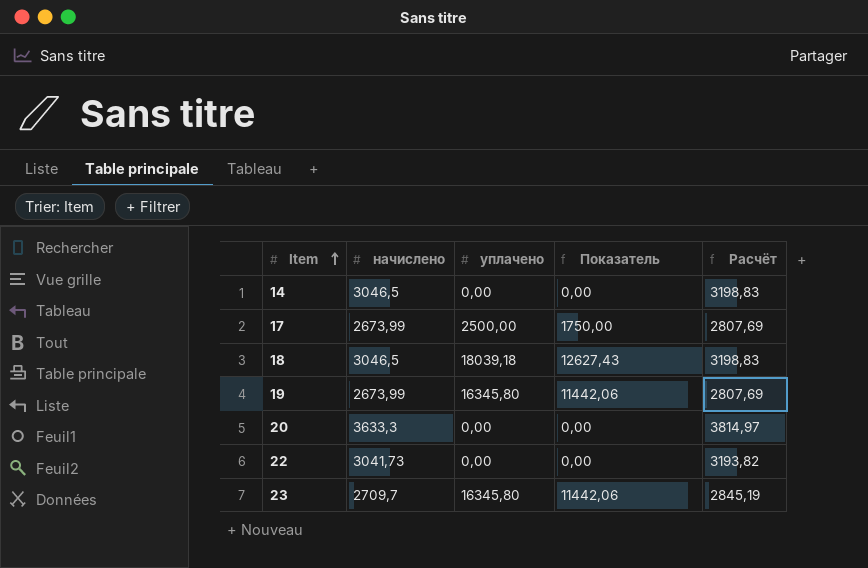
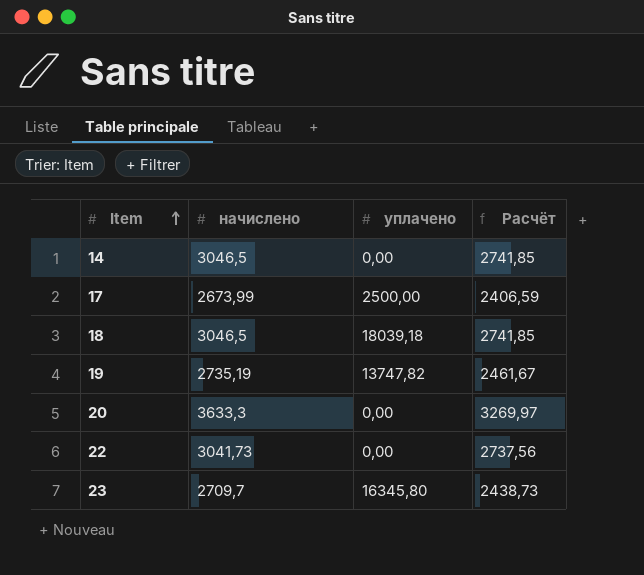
column Показатель | formula: [уплачено] * 0,7 -> none
column Расчёт | formula: [начислено] * 1,05 -> [начислено] * 0,9
19 | начислено: 2673,99 -> 2735,19
19 | уплачено: 16345,80 -> 13747,82

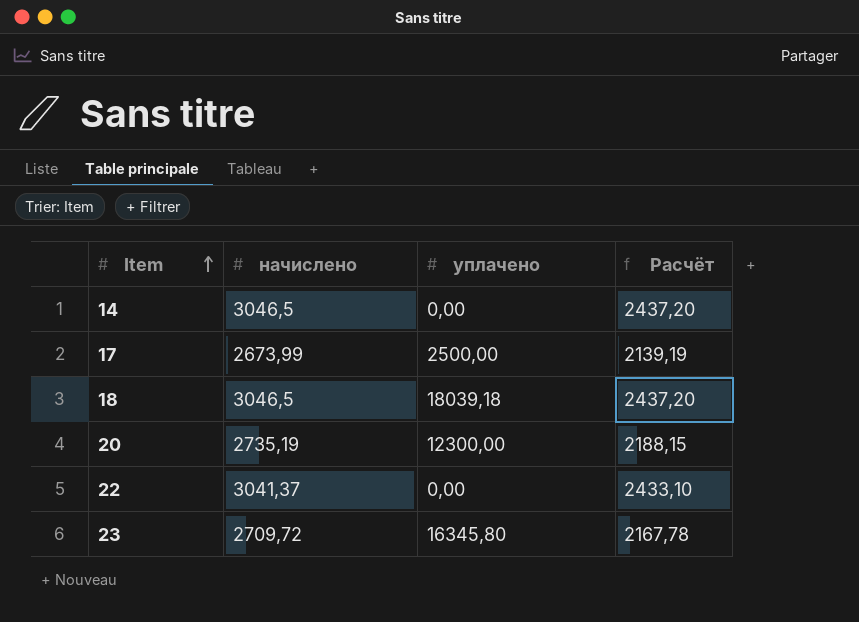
column Расчёт | formula: [начислено] * 0,9 -> [начислено] * 0,8
row 19: 2735,19 | 13747,82 | 2461,67 -> none
20 | начислено: 3633,3 -> 2735,19
20 | уплачено: 0,00 -> 12300,00
22 | начислено: 3041,73 -> 3041,37
23 | начислено: 2709,7 -> 2709,72

